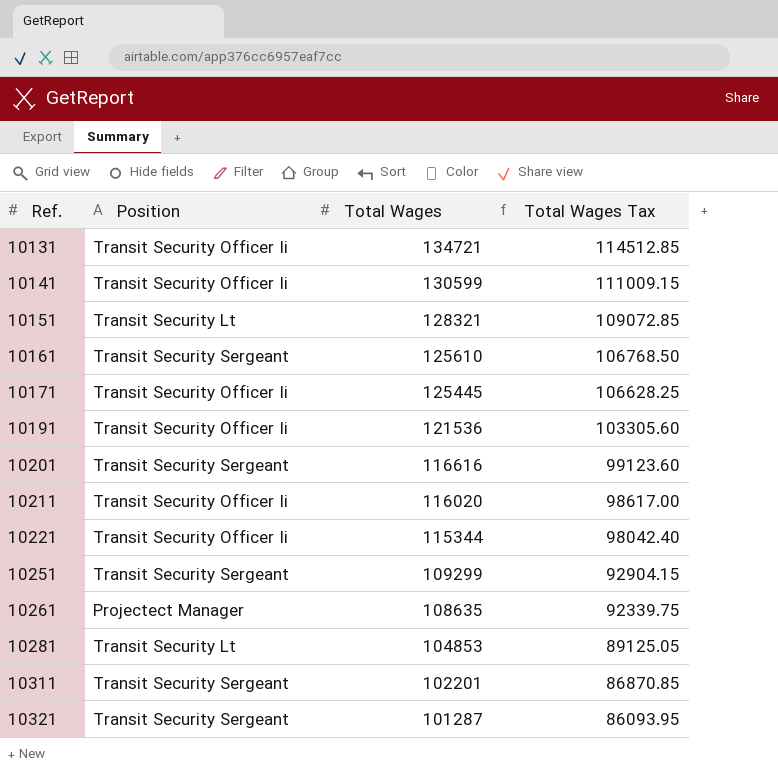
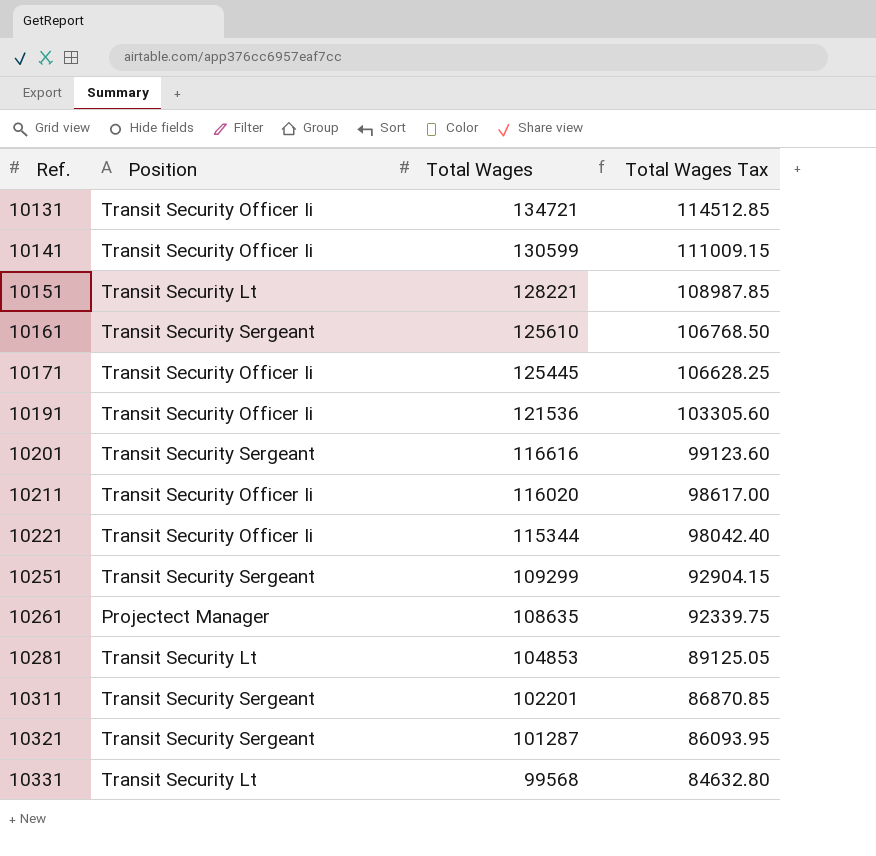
10151 | Total Wages: 128321 -> 128221
10151 | Total Wages Tax: 109072.85 -> 108987.85
row 10331: none -> Transit Security Lt | 99568 | 84632.80

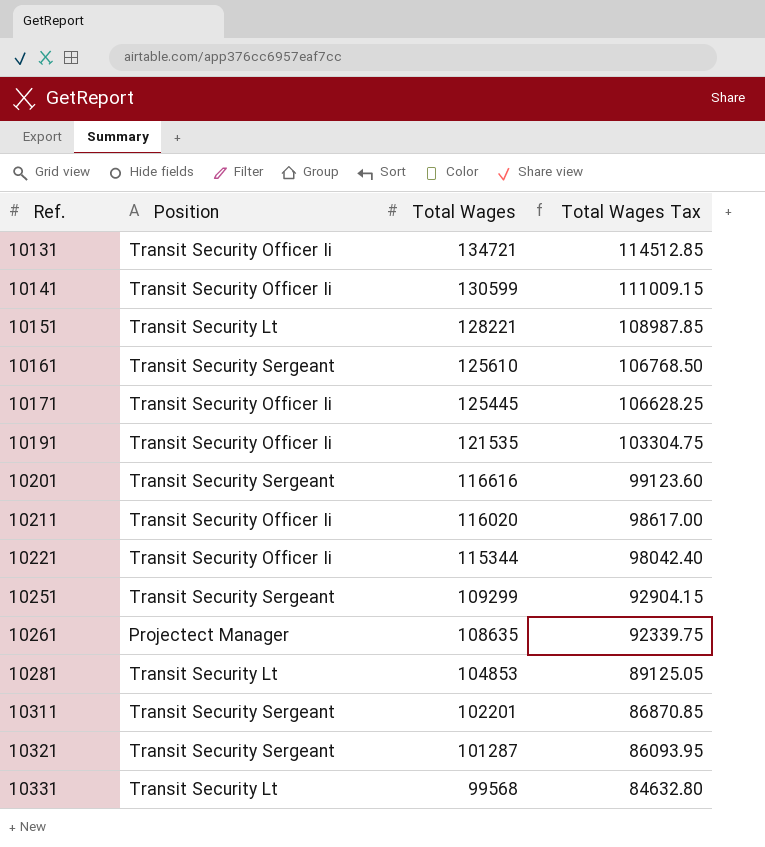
10191 | Total Wages: 121536 -> 121535
10191 | Total Wages Tax: 103305.60 -> 103304.75

